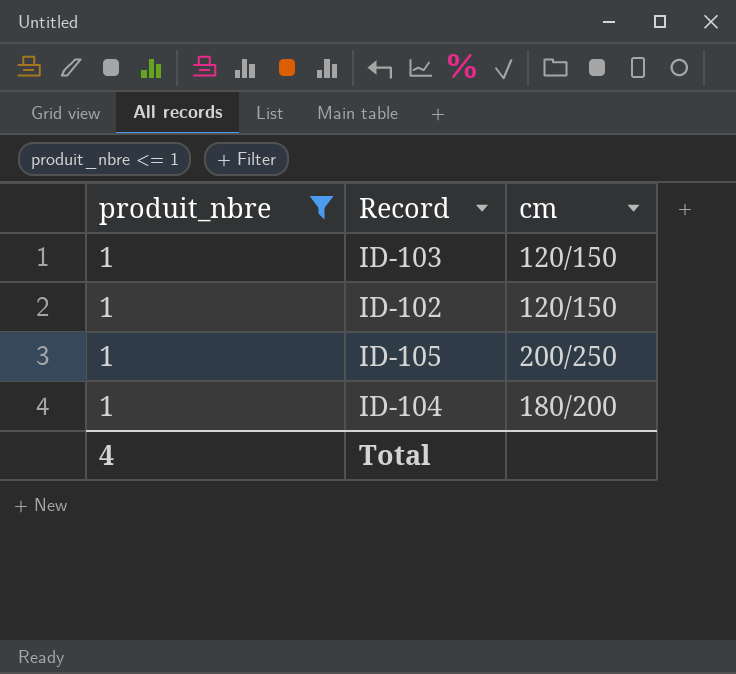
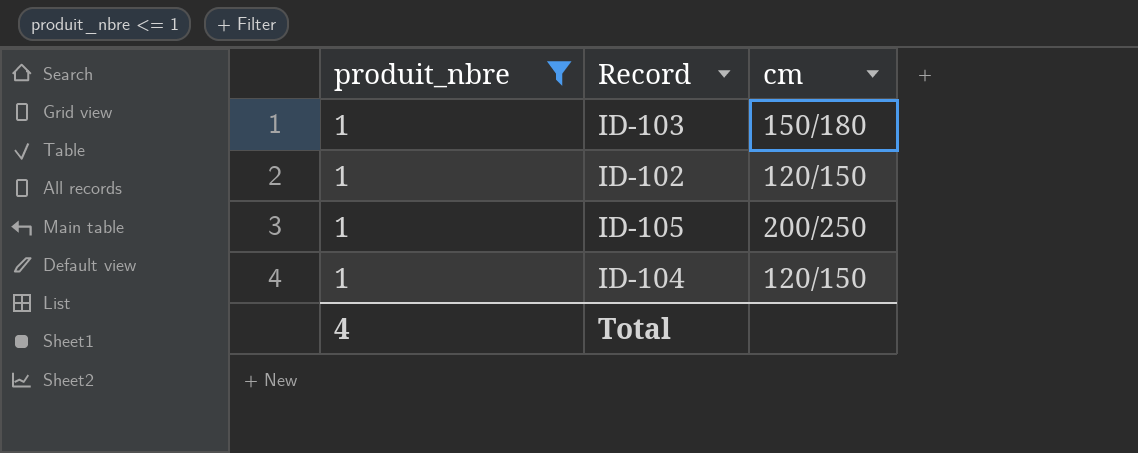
ID-103 | cm: 120/150 -> 150/180
ID-104 | cm: 180/200 -> 120/150

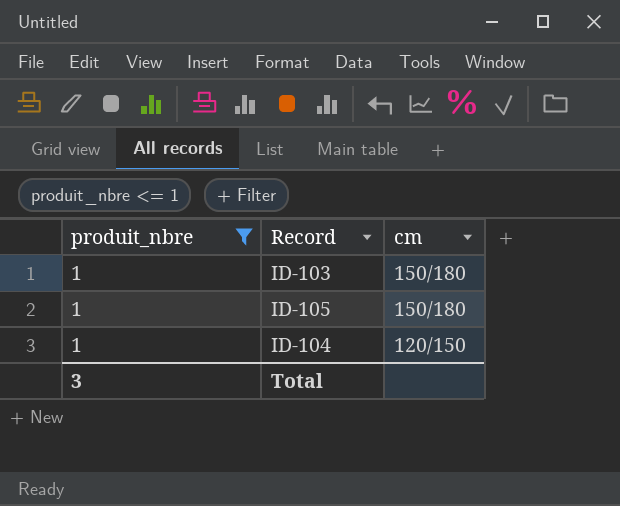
row ID-102: 1 | 120/150 -> none
ID-105 | cm: 200/250 -> 150/180
Total | produit_nbre: 4 -> 3

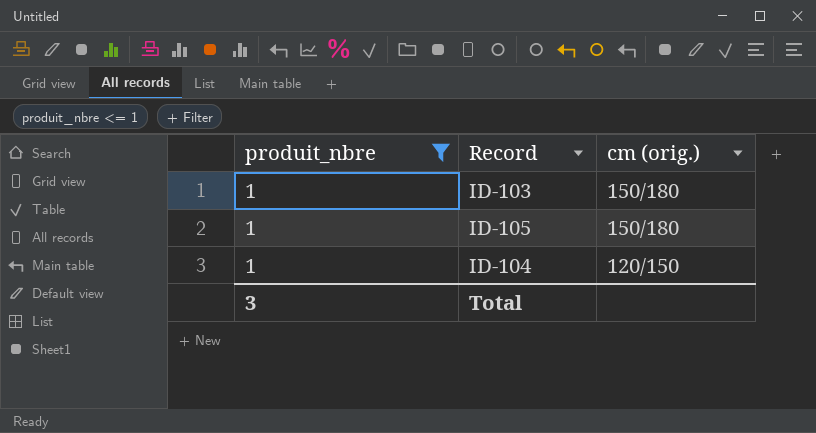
column name: cm -> cm (orig.)

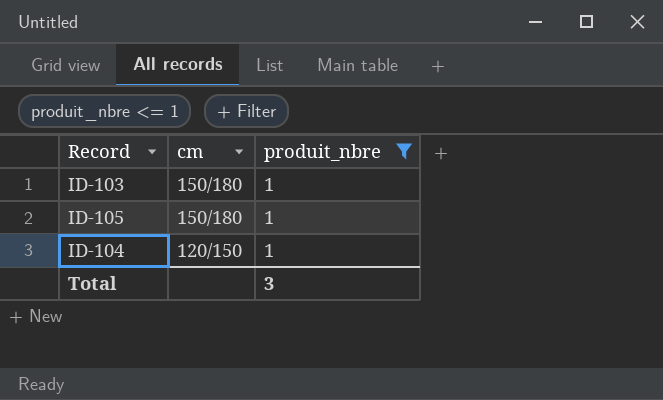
column name: cm (orig.) -> cm
column produit_nbre | position: 1 -> 3

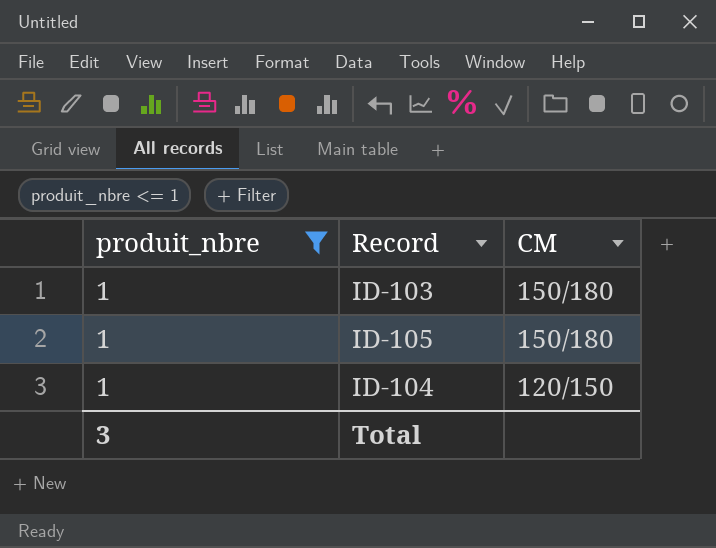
column produit_nbre | position: 3 -> 1
column name: cm -> CM

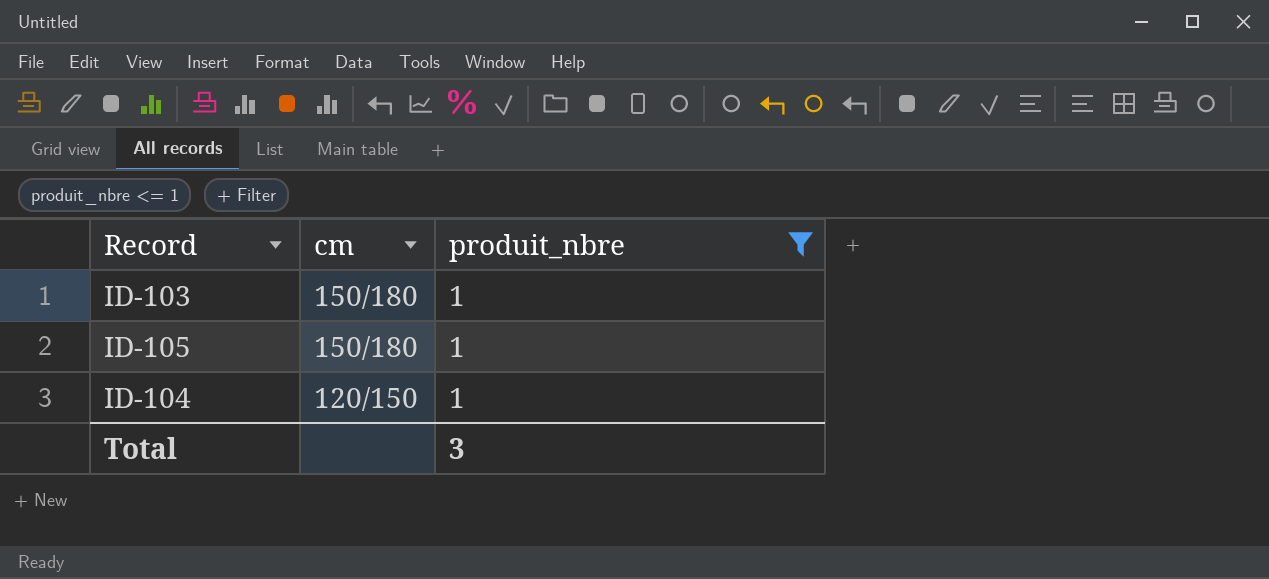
column name: CM -> cm
column produit_nbre | position: 1 -> 3

